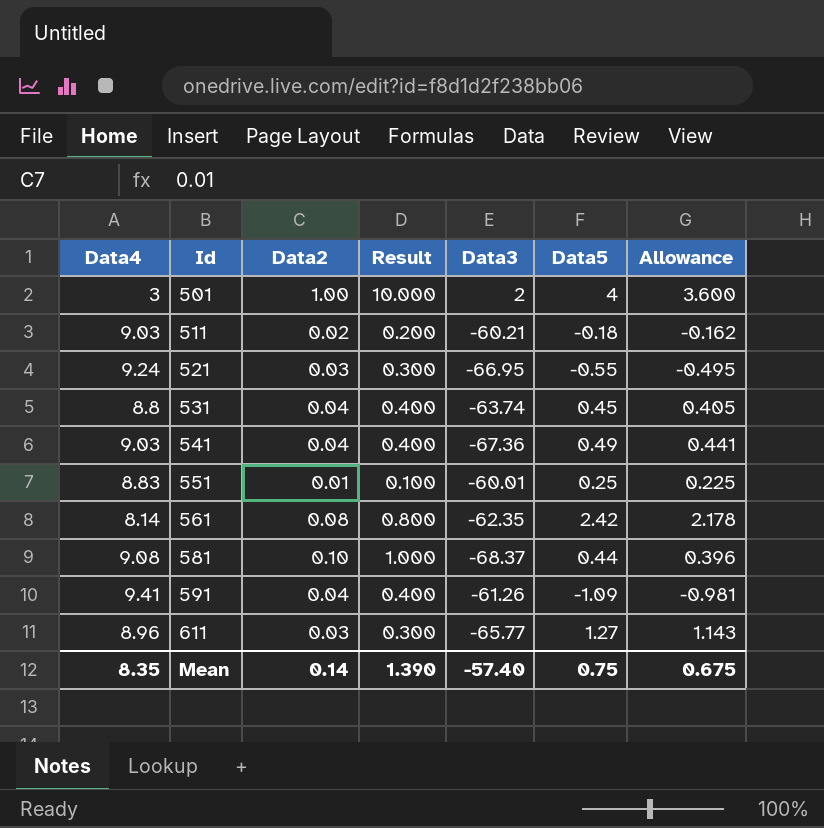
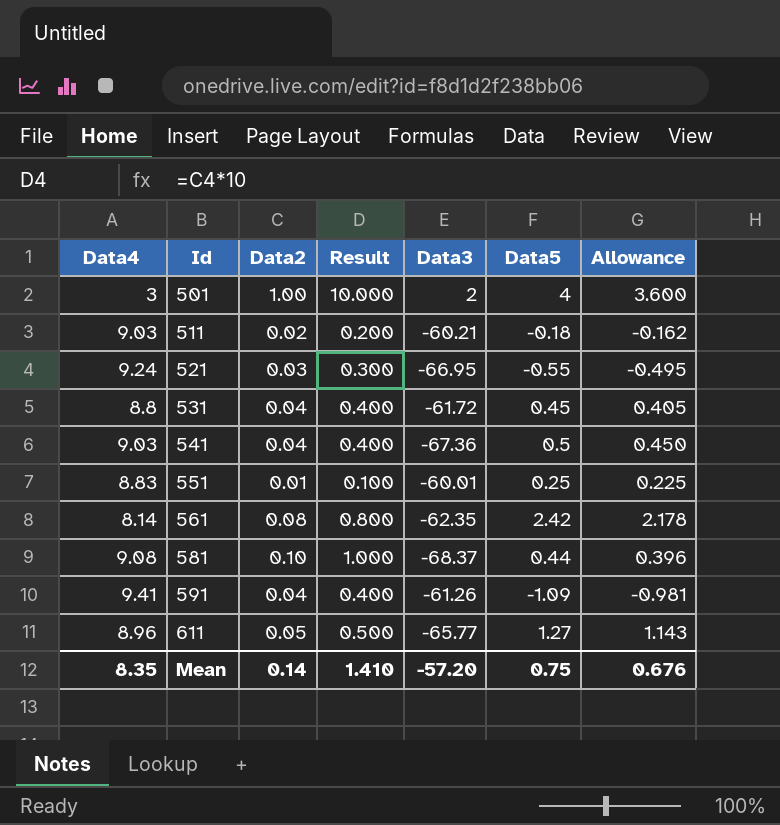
531 | Data3: -63.74 -> -61.72
541 | Data5: 0.49 -> 0.5
541 | Allowance: 0.441 -> 0.450
611 | Data2: 0.03 -> 0.05
611 | Result: 0.300 -> 0.500
Mean | Result: 1.390 -> 1.410
Mean | Data3: -57.40 -> -57.20
Mean | Allowance: 0.675 -> 0.676

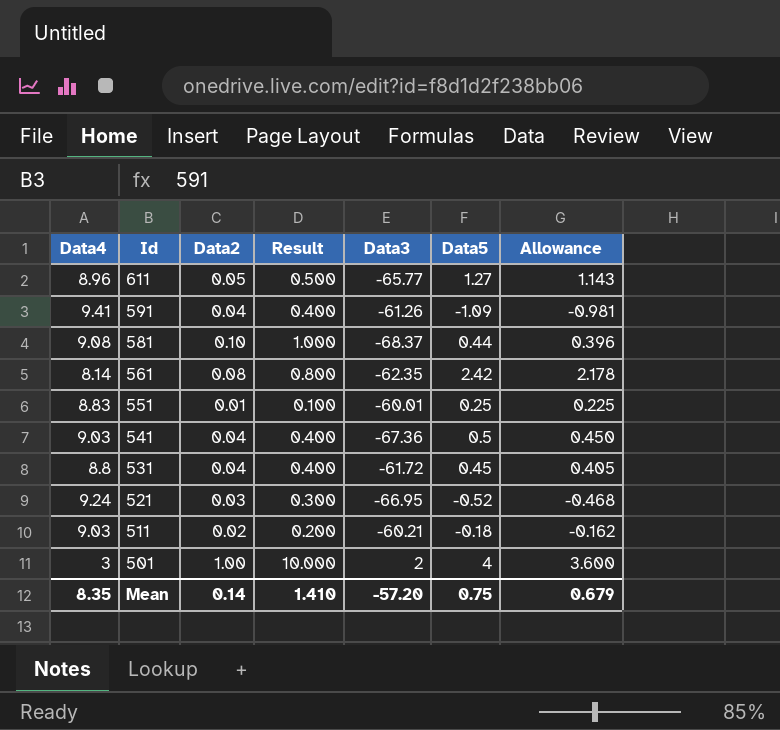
row order: Id ascending -> Id descending
521 | Data5: -0.55 -> -0.52
521 | Allowance: -0.495 -> -0.468
Mean | Allowance: 0.676 -> 0.679

